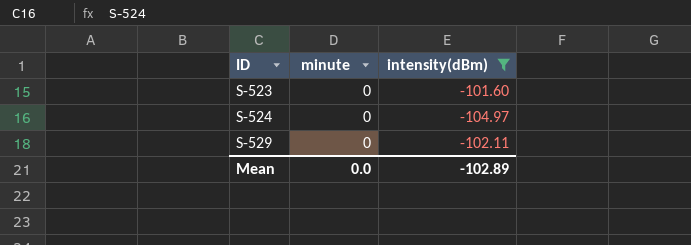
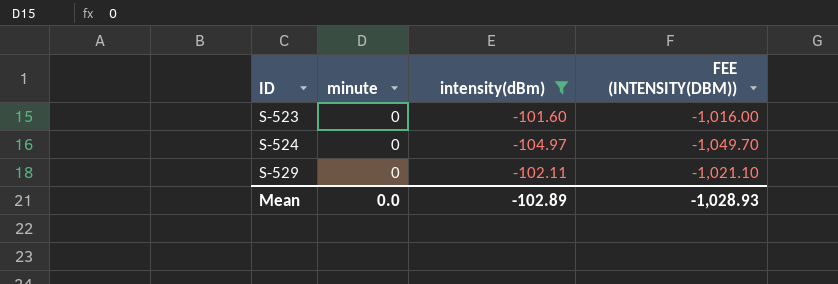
column FEE (INTENSITY(DBM)) | formula: none -> [intensity(dBm)] * 10

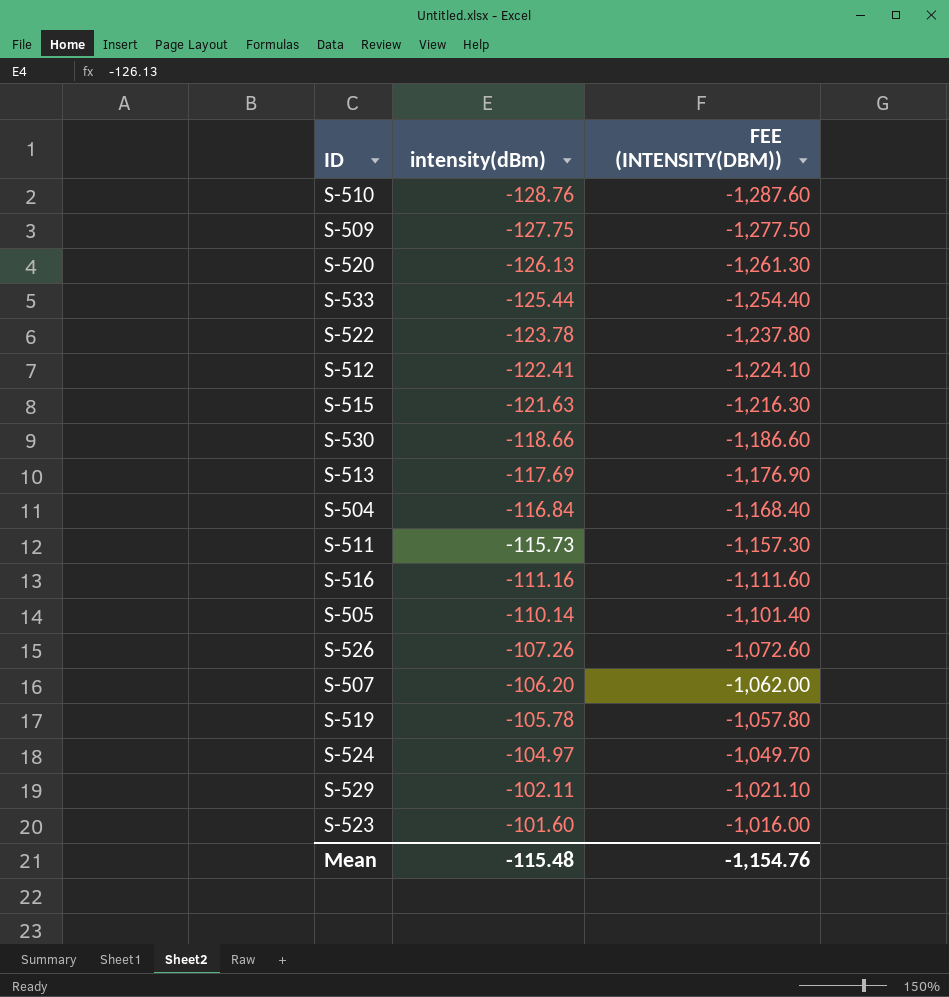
filter: intensity(dBm) >= -104.97 -> none
row order: ID ascending -> intensity(dBm) ascending
column minute | position: 2 -> none
Mean | intensity(dBm): -102.89 -> -115.48
Mean | FEE (INTENSITY(DBM)): -1,028.93 -> -1,154.76

